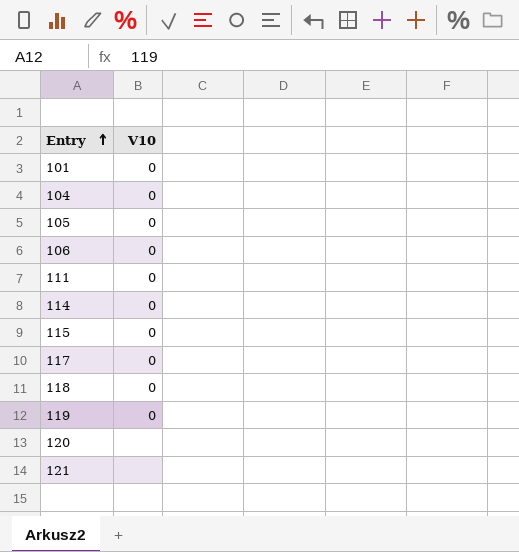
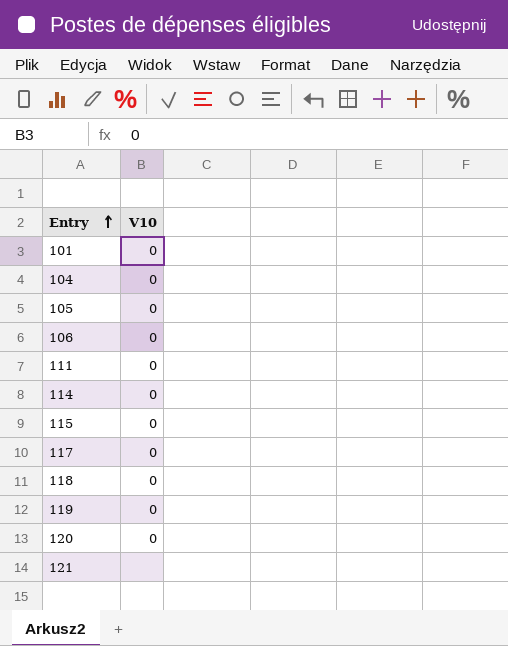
120 | V10: none -> 0

